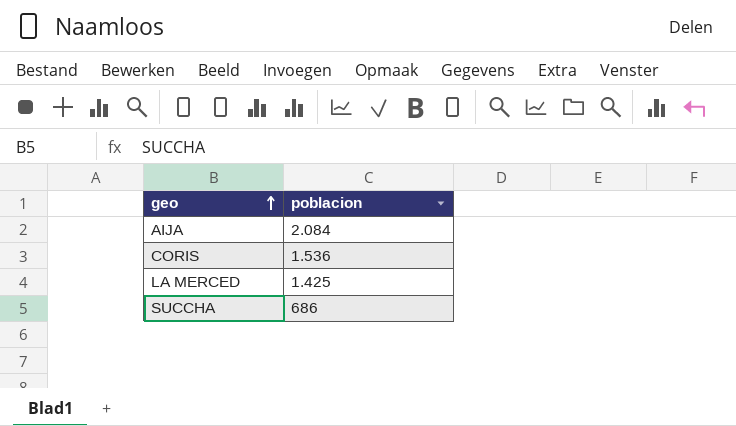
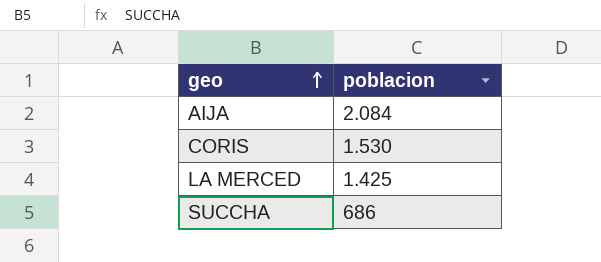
CORIS | poblacion: 1.536 -> 1.530

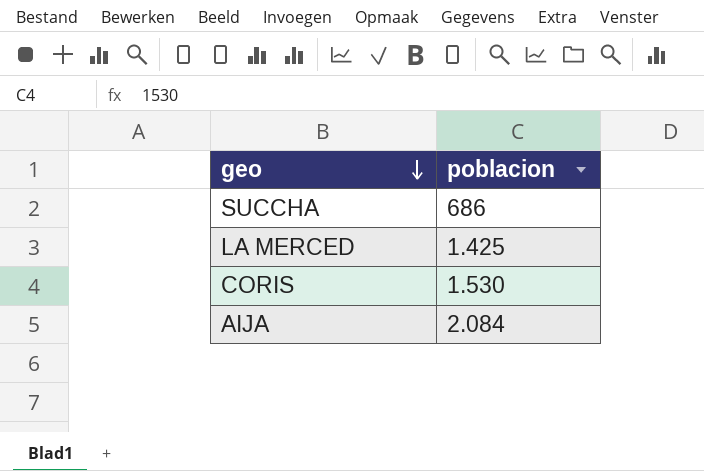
row order: geo ascending -> geo descending

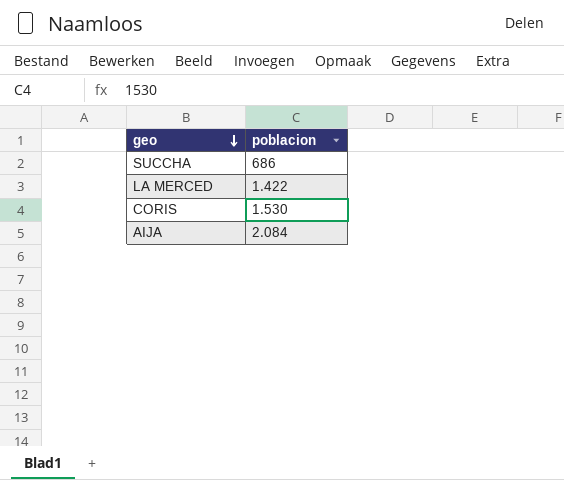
LA MERCED | poblacion: 1.425 -> 1.422

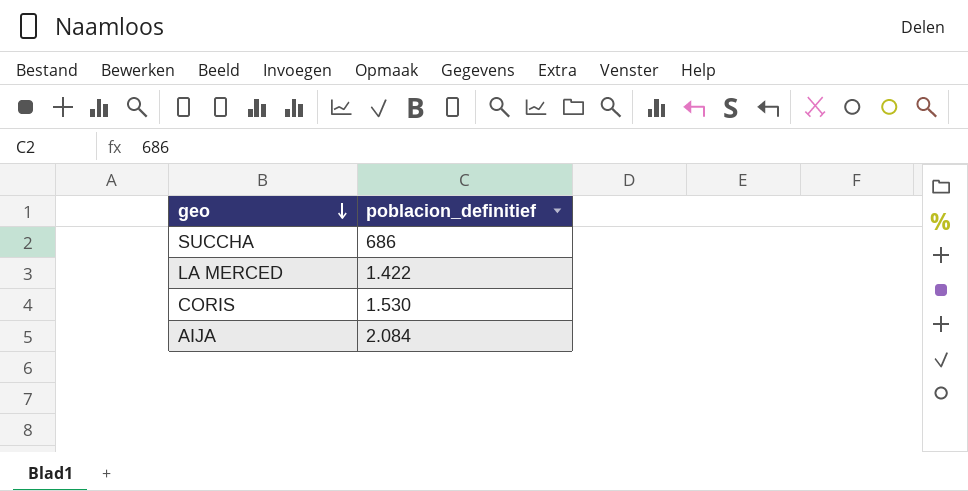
column name: poblacion -> poblacion_definitief

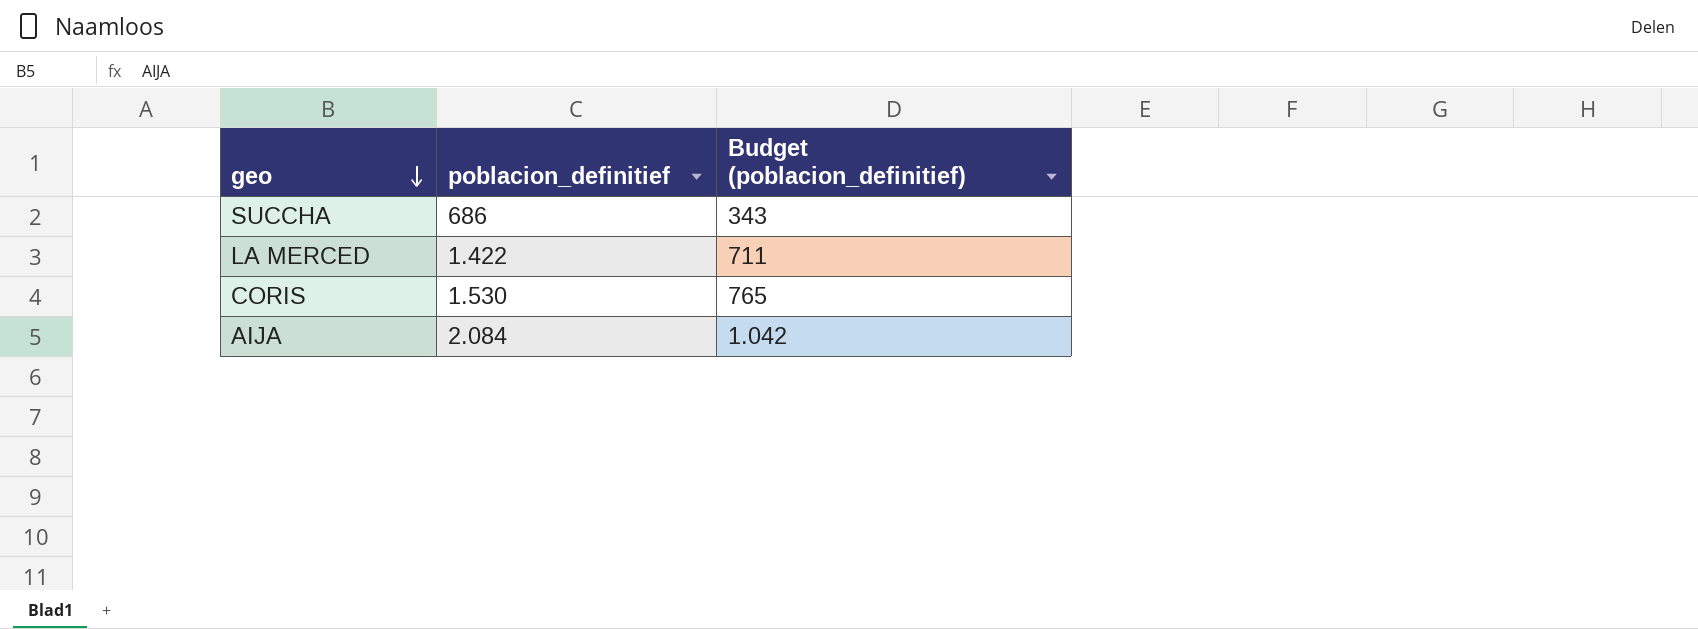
column Budget (poblacion_definitief) | formula: none -> [poblacion_definitief] * 0,5

